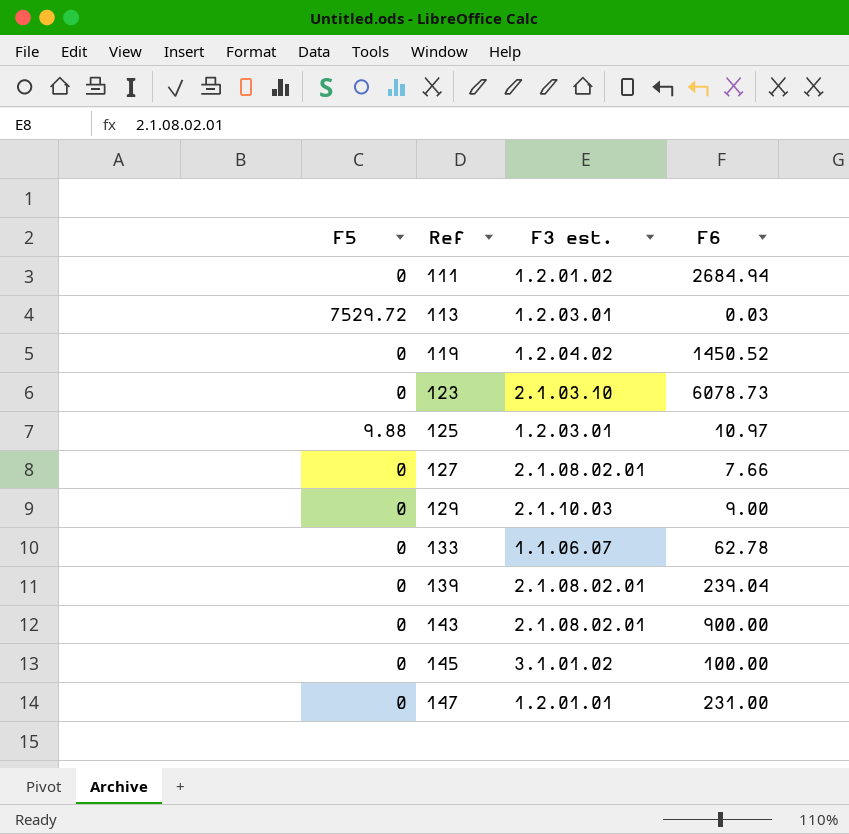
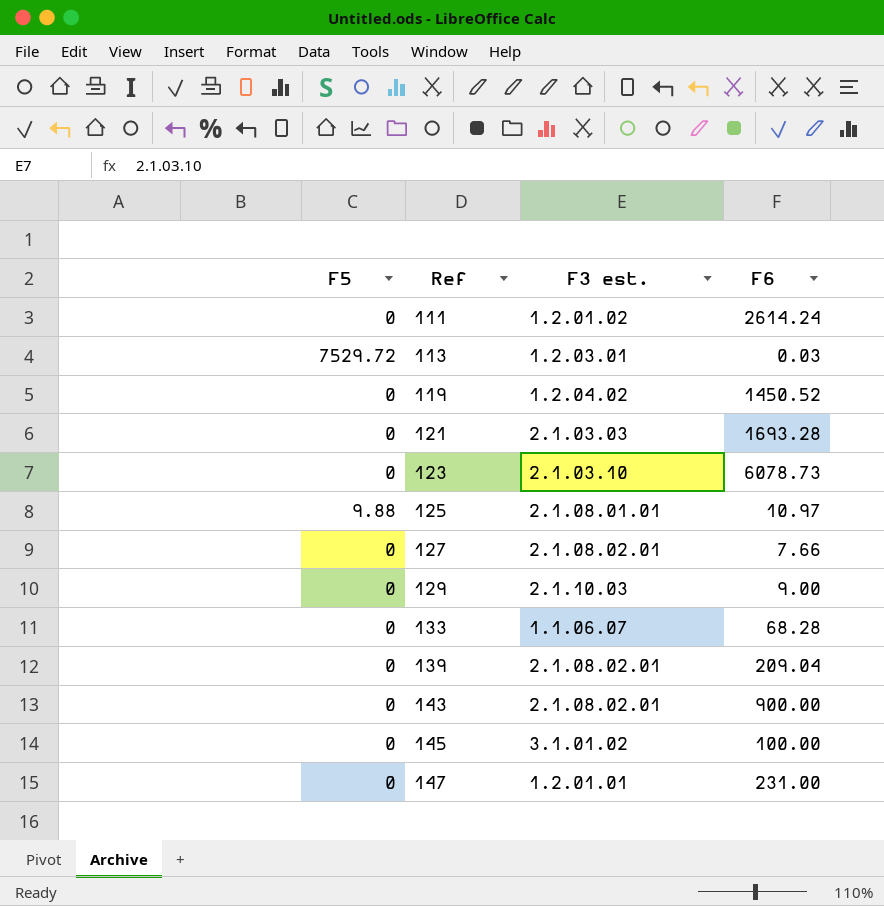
111 | F6: 2684.94 -> 2614.24
row 121: none -> 0 | 2.1.03.03 | 1693.28
125 | F3 est.: 1.2.03.01 -> 2.1.08.01.01
133 | F6: 62.78 -> 68.28
139 | F6: 239.04 -> 209.04

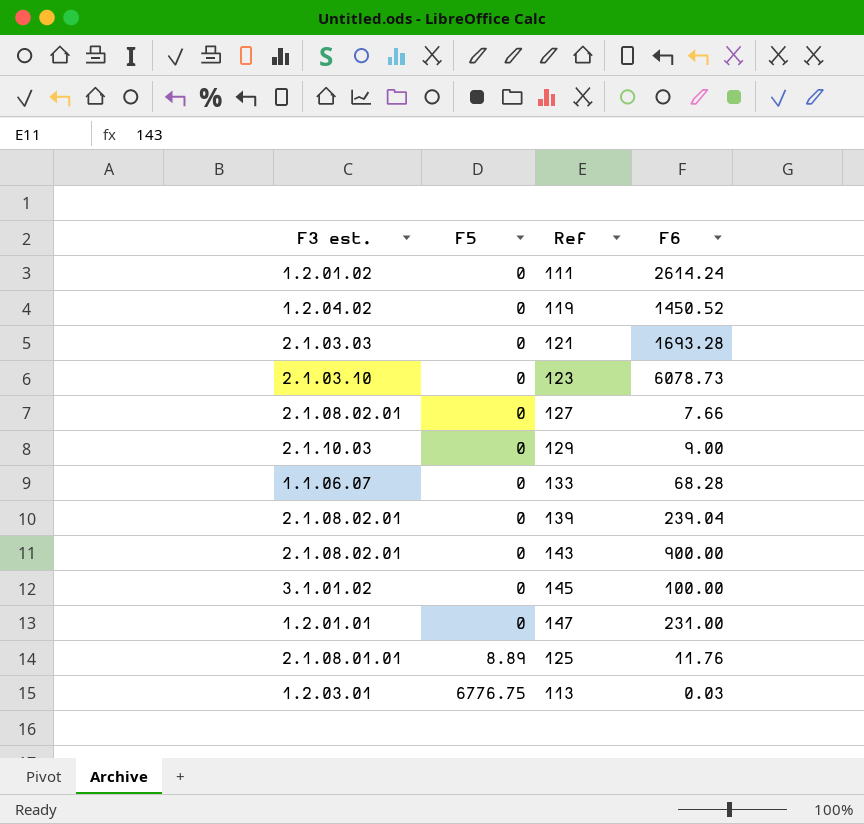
row order: Ref ascending -> F5 ascending
column F3 est. | position: 3 -> 1
139 | F6: 209.04 -> 239.04
125 | F5: 9.88 -> 8.89
125 | F6: 10.97 -> 11.76
113 | F5: 7529.72 -> 6776.75

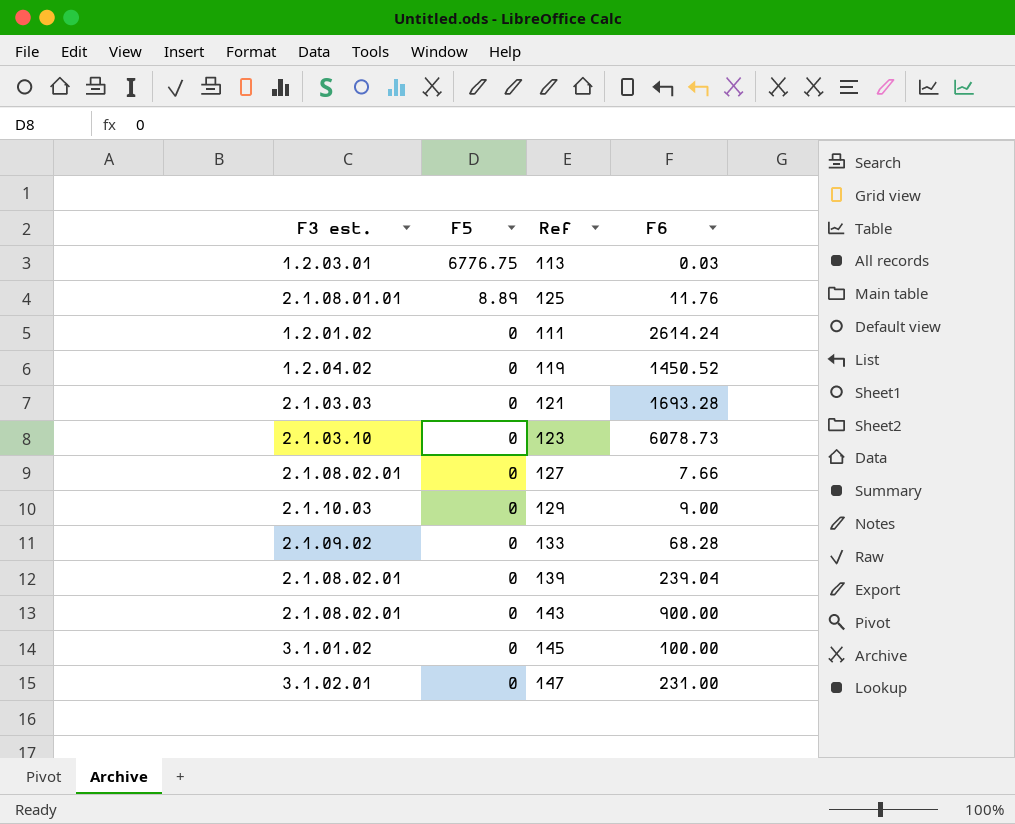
row order: F5 ascending -> F5 descending
133 | F3 est.: 1.1.06.07 -> 2.1.09.02
147 | F3 est.: 1.2.01.01 -> 3.1.02.01

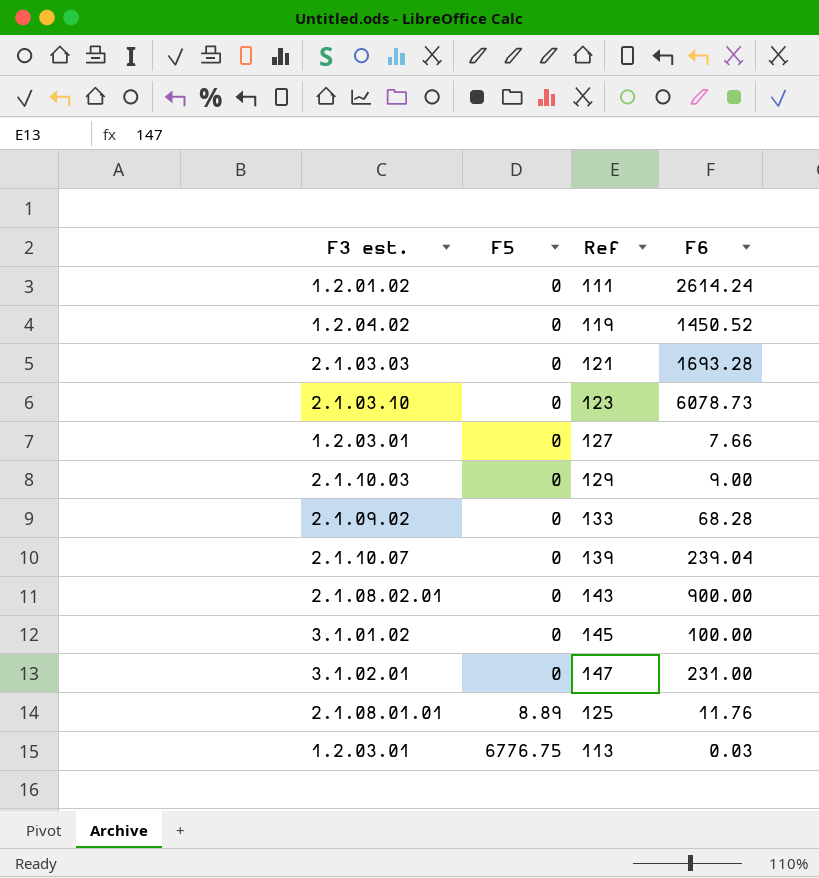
row order: F5 descending -> F5 ascending
127 | F3 est.: 2.1.08.02.01 -> 1.2.03.01
139 | F3 est.: 2.1.08.02.01 -> 2.1.10.07

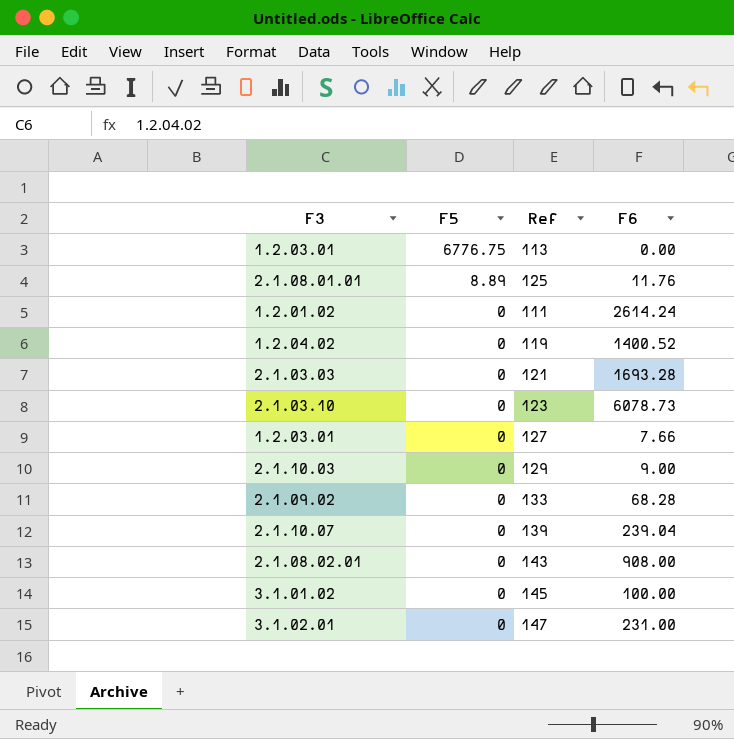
row order: F5 ascending -> F5 descending
column name: F3 est. -> F3
113 | F6: 0.03 -> 0.00
119 | F6: 1450.52 -> 1400.52
143 | F6: 900.00 -> 908.00

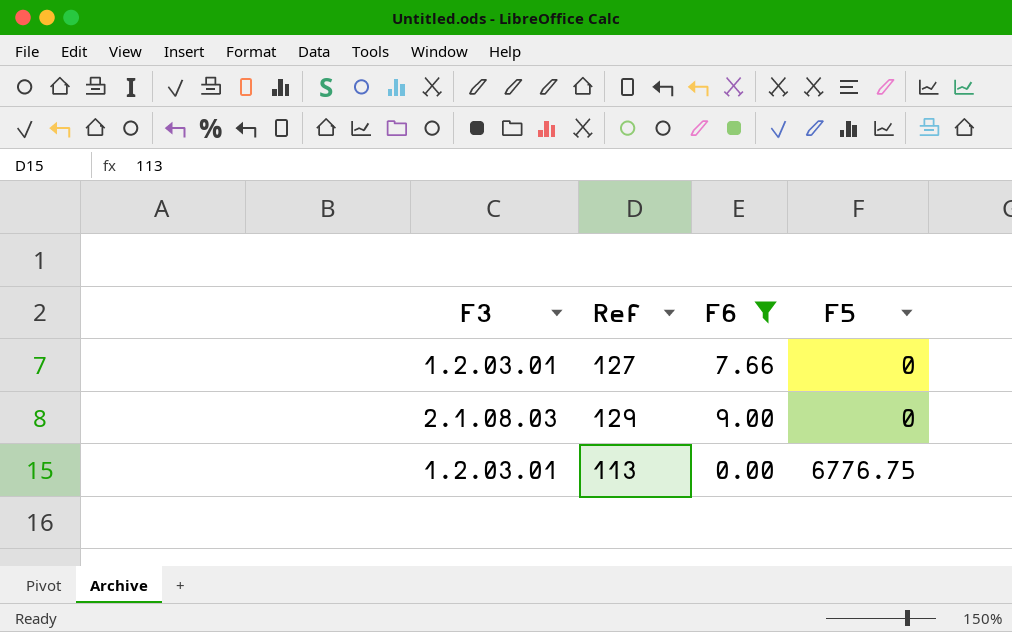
filter: none -> F6 <= 9.00
row order: F5 descending -> F5 ascending
column F5 | position: 2 -> 4
129 | F3: 2.1.10.03 -> 2.1.08.03

